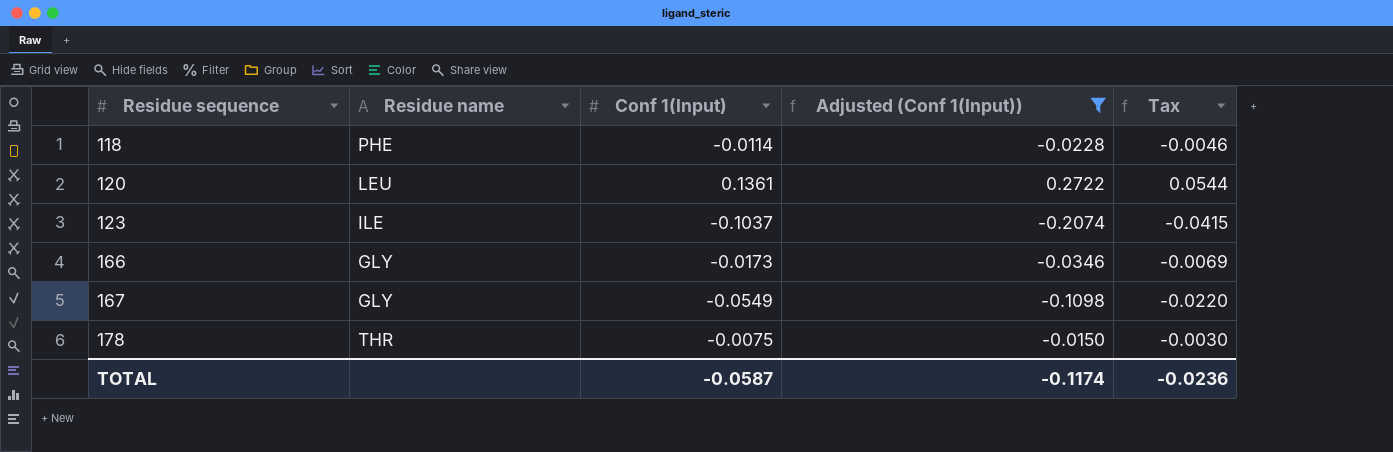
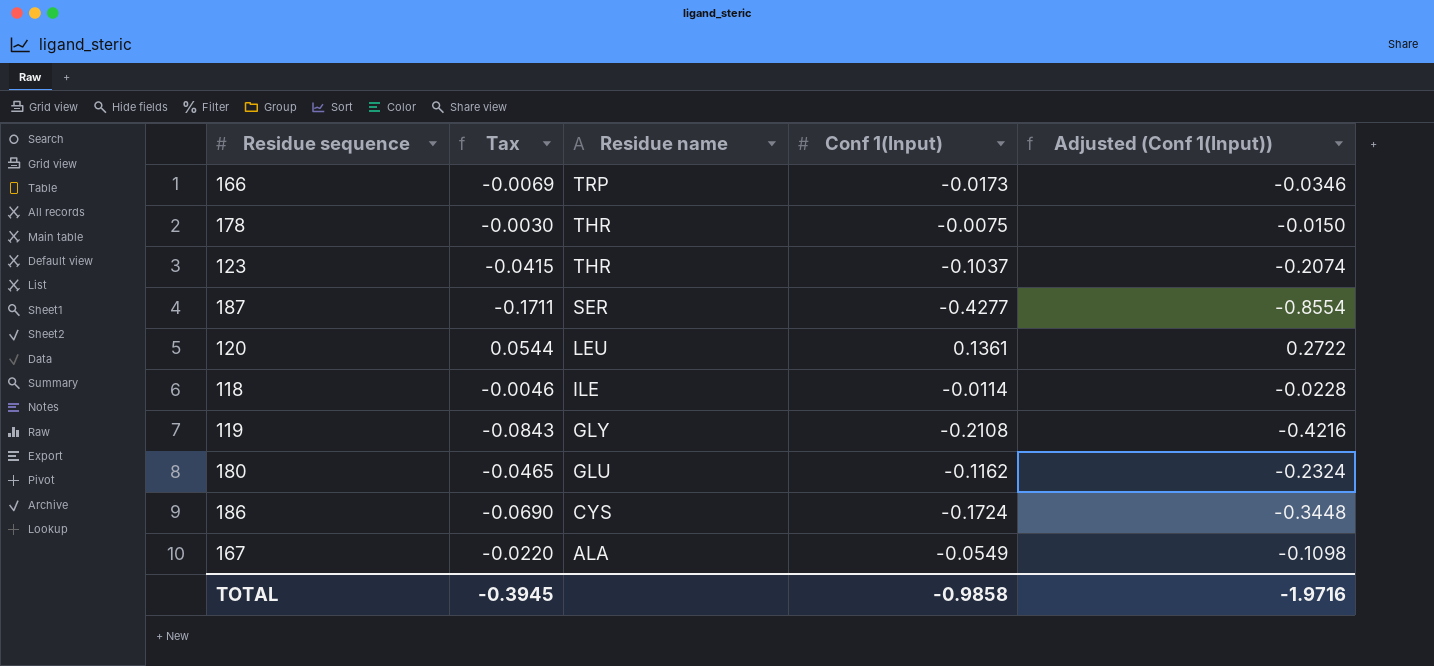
filter: Adjusted (Conf 1(Input)) >= -0.2074 -> none
row order: Residue sequence ascending -> Residue name descending
column Tax | position: 5 -> 2
166 | Residue name: GLY -> TRP
123 | Residue name: ILE -> THR
118 | Residue name: PHE -> ILE
167 | Residue name: GLY -> ALA
TOTAL | Tax: -0.0236 -> -0.3945
TOTAL | Conf 1(Input): -0.0587 -> -0.9858
TOTAL | Adjusted (Conf 1(Input)): -0.1174 -> -1.9716

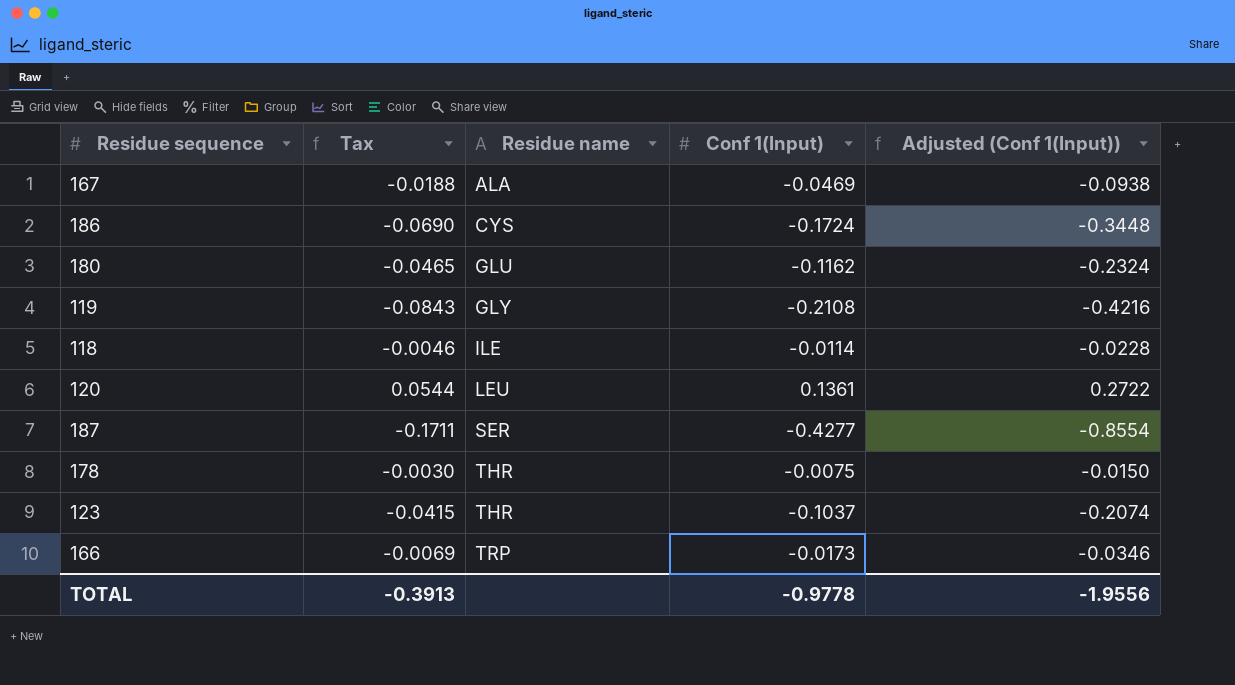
row order: Residue name descending -> Residue name ascending
167 | Tax: -0.0220 -> -0.0188
167 | Conf 1(Input): -0.0549 -> -0.0469
167 | Adjusted (Conf 1(Input)): -0.1098 -> -0.0938
TOTAL | Tax: -0.3945 -> -0.3913
TOTAL | Conf 1(Input): -0.9858 -> -0.9778
TOTAL | Adjusted (Conf 1(Input)): -1.9716 -> -1.9556

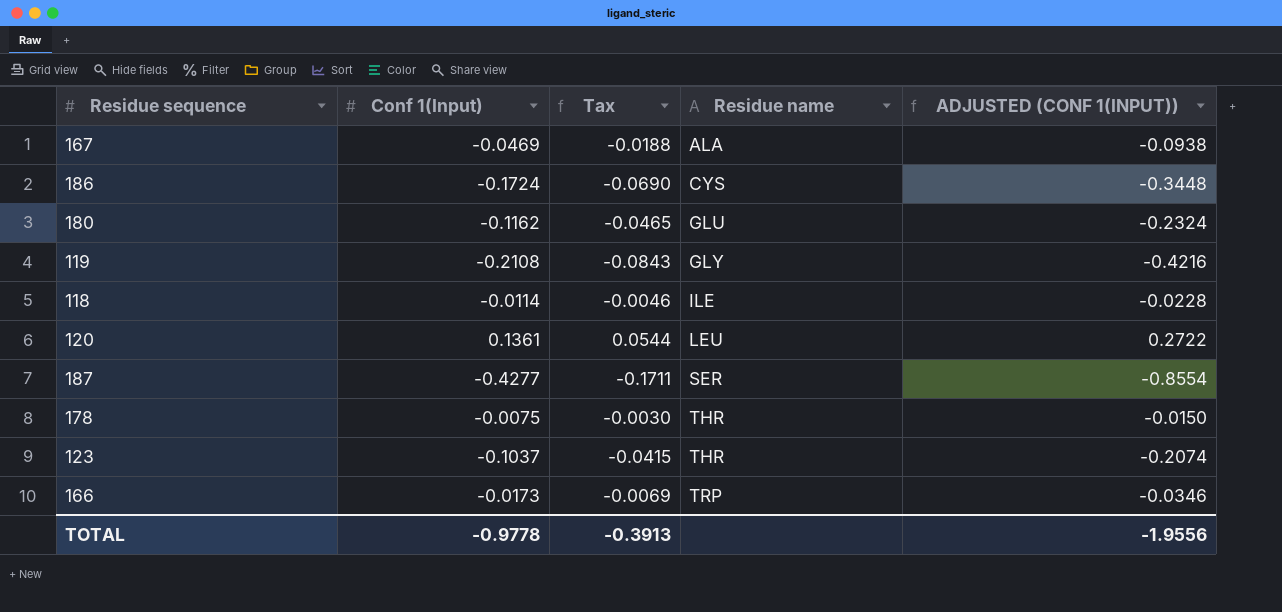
column Conf 1(Input) | position: 4 -> 2
column name: Adjusted (Conf 1(Input)) -> ADJUSTED (CONF 1(INPUT))

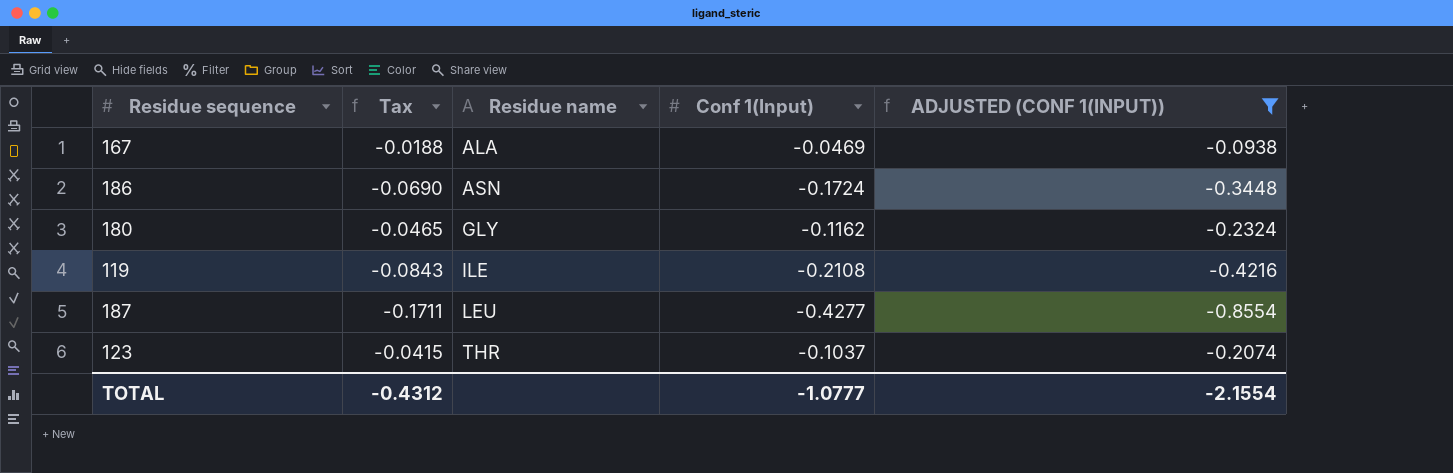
filter: none -> ADJUSTED (CONF 1(INPUT)) <= -0.0938
column Conf 1(Input) | position: 2 -> 4
186 | Residue name: CYS -> ASN
180 | Residue name: GLU -> GLY
119 | Residue name: GLY -> ILE
187 | Residue name: SER -> LEU
TOTAL | Tax: -0.3913 -> -0.4312
TOTAL | Conf 1(Input): -0.9778 -> -1.0777
TOTAL | ADJUSTED (CONF 1(INPUT)): -1.9556 -> -2.1554

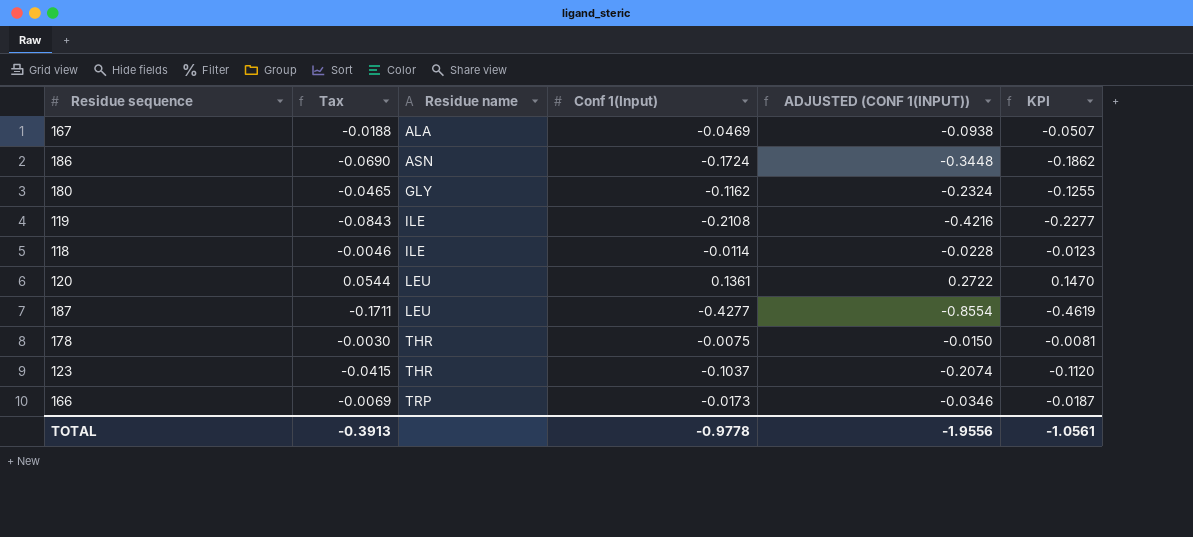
filter: ADJUSTED (CONF 1(INPUT)) <= -0.0938 -> none
column KPI | formula: none -> [Conf 1(Input)] * 1.08
TOTAL | Tax: -0.4312 -> -0.3913
TOTAL | Conf 1(Input): -1.0777 -> -0.9778
TOTAL | ADJUSTED (CONF 1(INPUT)): -2.1554 -> -1.9556

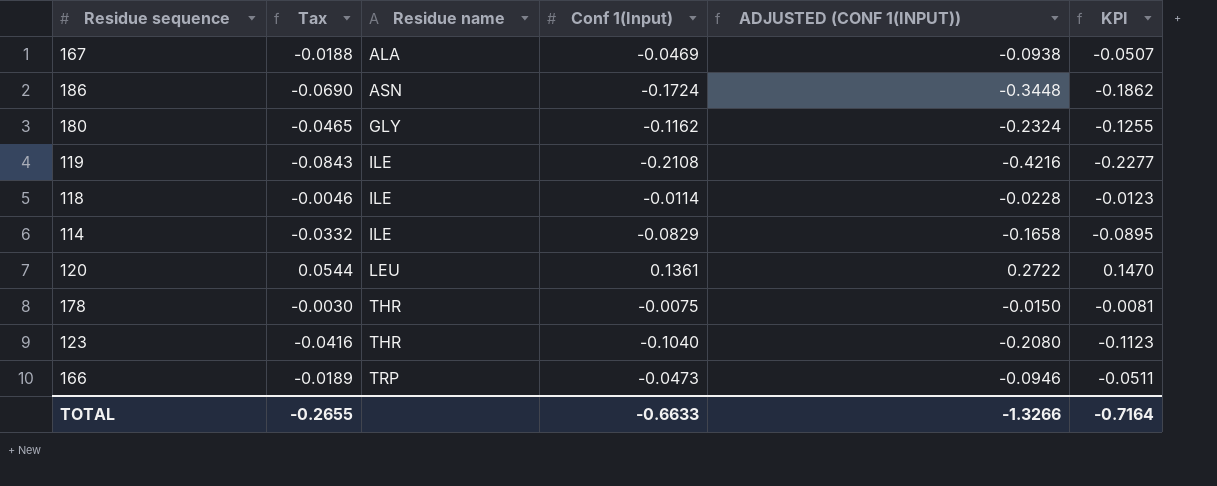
row 187: -0.1711 | LEU | -0.4277 | -0.8554 | -0.4619 -> none
row 114: none -> -0.0332 | ILE | -0.0829 | -0.1658 | -0.0895
123 | Tax: -0.0415 -> -0.0416
123 | Conf 1(Input): -0.1037 -> -0.1040
123 | ADJUSTED (CONF 1(INPUT)): -0.2074 -> -0.2080
123 | KPI: -0.1120 -> -0.1123
166 | Tax: -0.0069 -> -0.0189
166 | Conf 1(Input): -0.0173 -> -0.0473
166 | ADJUSTED (CONF 1(INPUT)): -0.0346 -> -0.0946
166 | KPI: -0.0187 -> -0.0511
TOTAL | Tax: -0.3913 -> -0.2655
TOTAL | Conf 1(Input): -0.9778 -> -0.6633
TOTAL | ADJUSTED (CONF 1(INPUT)): -1.9556 -> -1.3266
TOTAL | KPI: -1.0561 -> -0.7164

